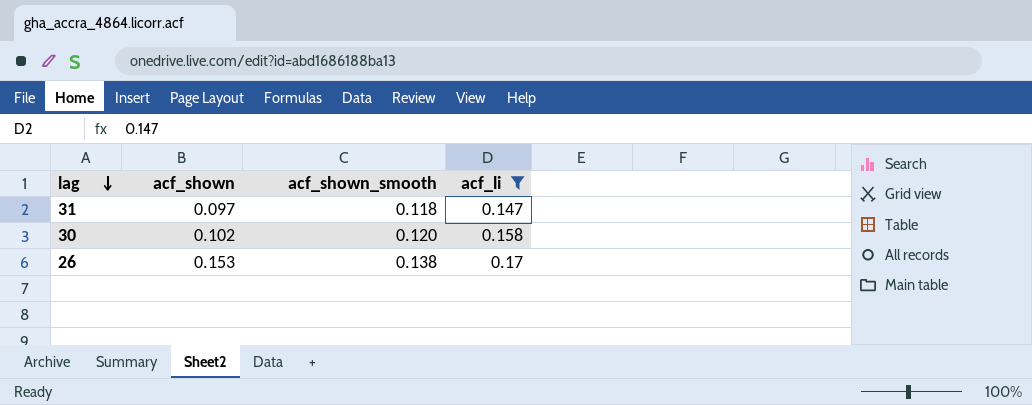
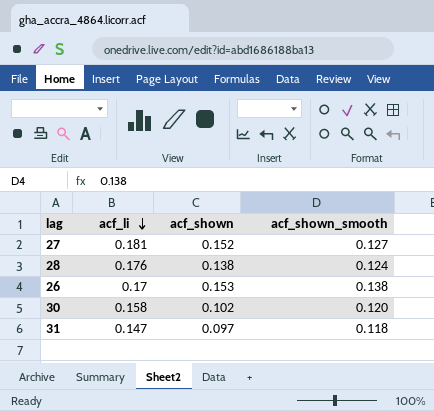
filter: acf_li <= 0.17 -> none
row order: lag descending -> acf_li descending
column acf_li | position: 4 -> 2

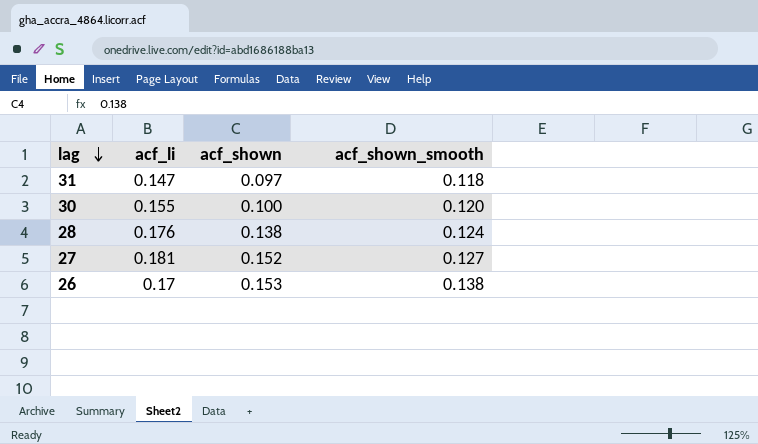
row order: acf_li descending -> lag descending
30 | acf_li: 0.158 -> 0.155
30 | acf_shown: 0.102 -> 0.100

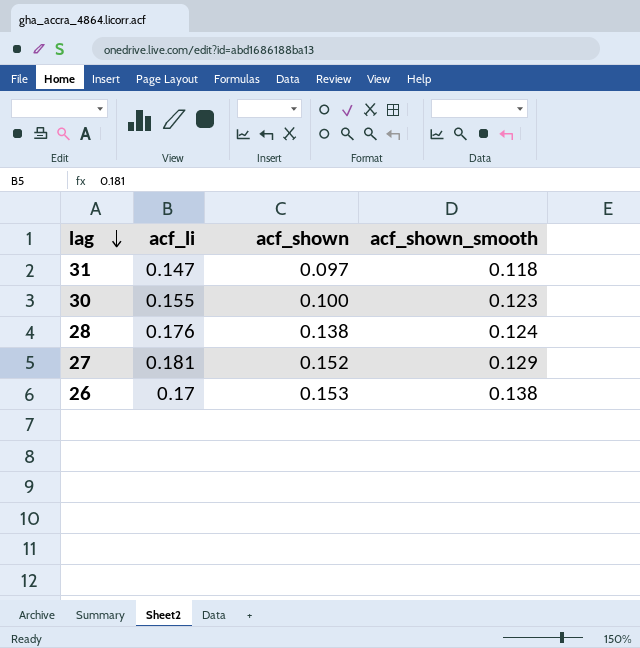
30 | acf_shown_smooth: 0.120 -> 0.123
27 | acf_shown_smooth: 0.127 -> 0.129

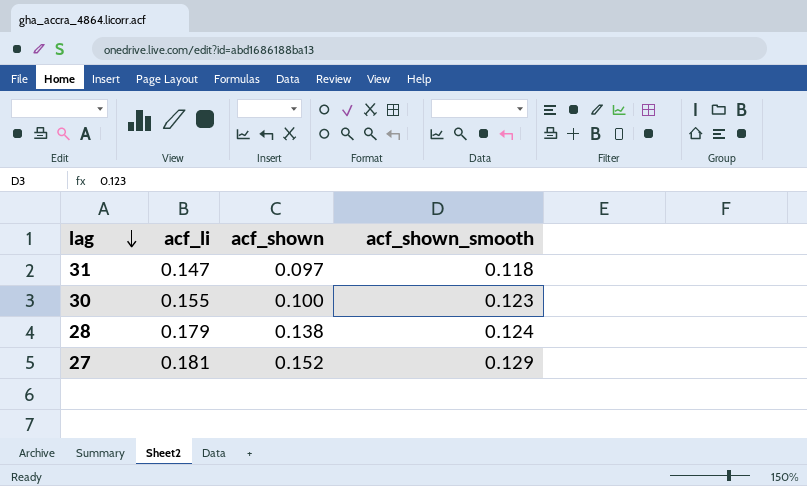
row 26: 0.17 | 0.153 | 0.138 -> none
28 | acf_li: 0.176 -> 0.179

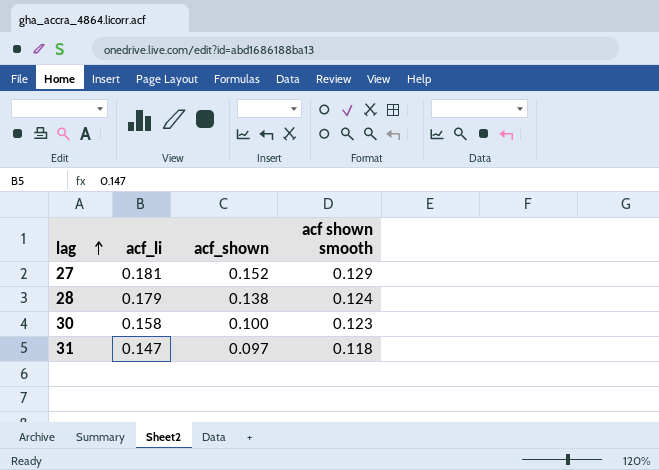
row order: lag descending -> lag ascending
column name: acf_shown_smooth -> acf shown smooth
30 | acf_li: 0.155 -> 0.158

